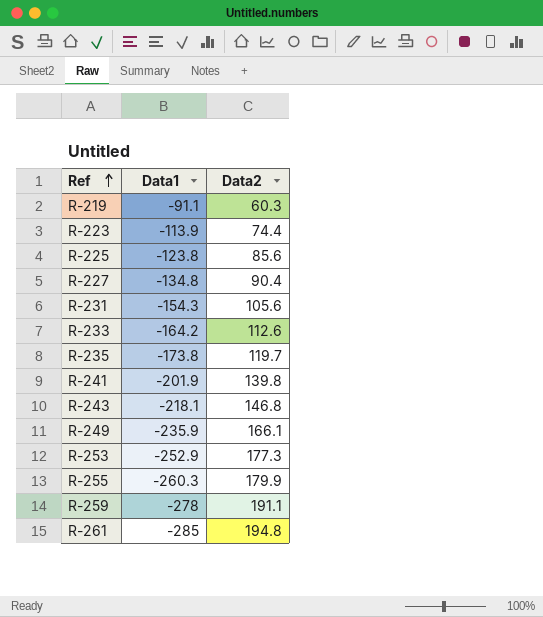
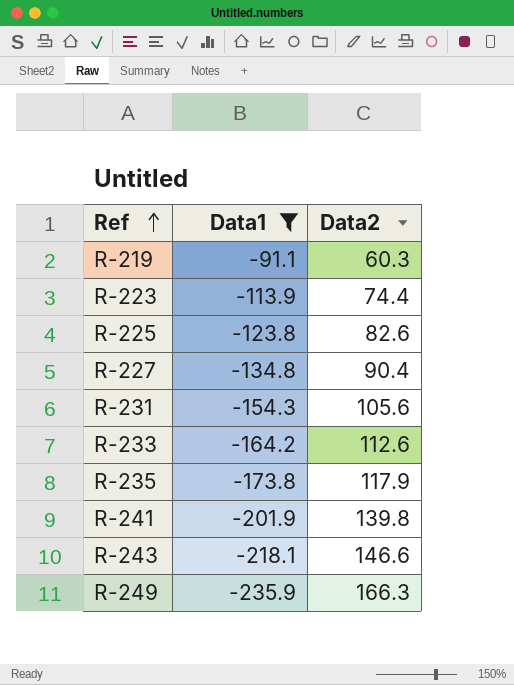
filter: none -> Data1 >= -235.9
R-225 | Data2: 85.6 -> 82.6
R-235 | Data2: 119.7 -> 117.9
R-243 | Data2: 146.8 -> 146.6
R-249 | Data2: 166.1 -> 166.3

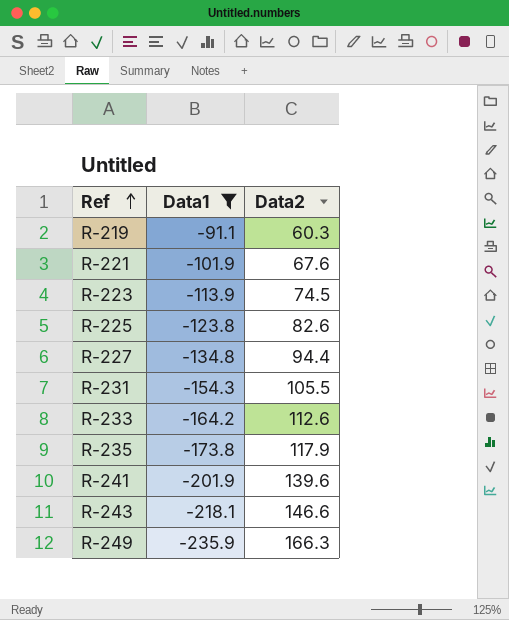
row R-221: none -> -101.9 | 67.6
R-223 | Data2: 74.4 -> 74.5
R-227 | Data2: 90.4 -> 94.4
R-231 | Data2: 105.6 -> 105.5
R-241 | Data2: 139.8 -> 139.6

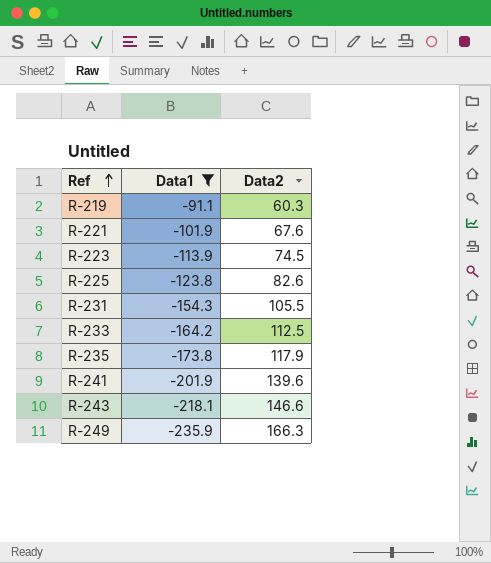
row R-227: -134.8 | 94.4 -> none
R-233 | Data2: 112.6 -> 112.5

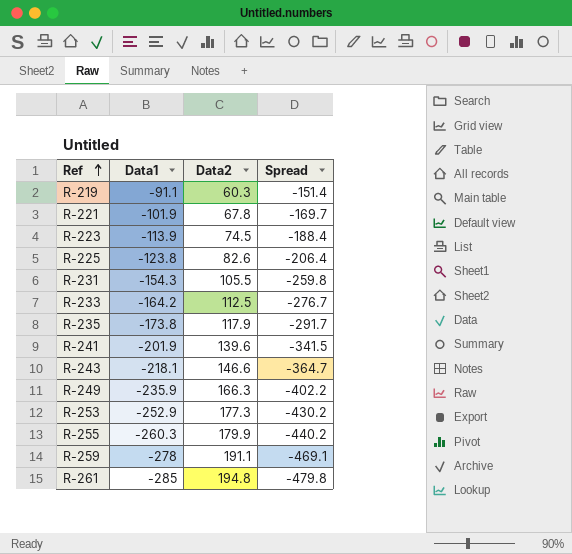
filter: Data1 >= -235.9 -> none
column Spread | formula: none -> [Data1] - [Data2]
R-221 | Data2: 67.6 -> 67.8

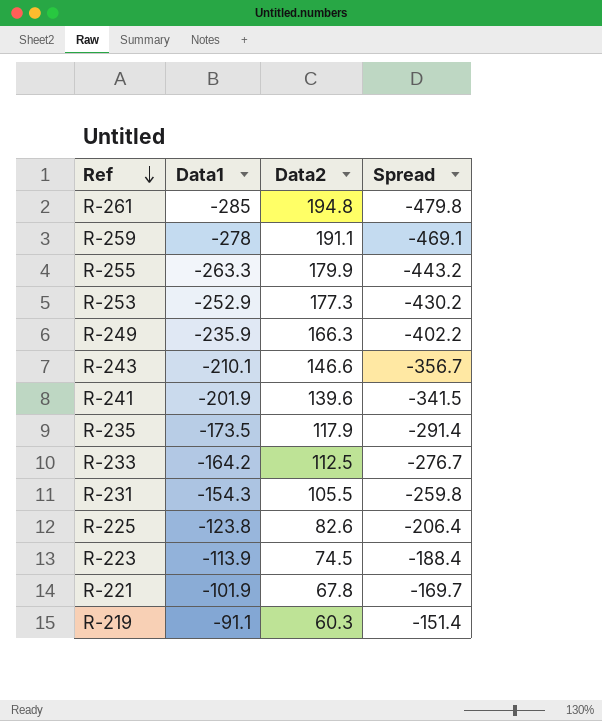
row order: Ref ascending -> Ref descending
R-255 | Data1: -260.3 -> -263.3
R-255 | Spread: -440.2 -> -443.2
R-243 | Data1: -218.1 -> -210.1
R-243 | Spread: -364.7 -> -356.7
R-235 | Data1: -173.8 -> -173.5
R-235 | Spread: -291.7 -> -291.4

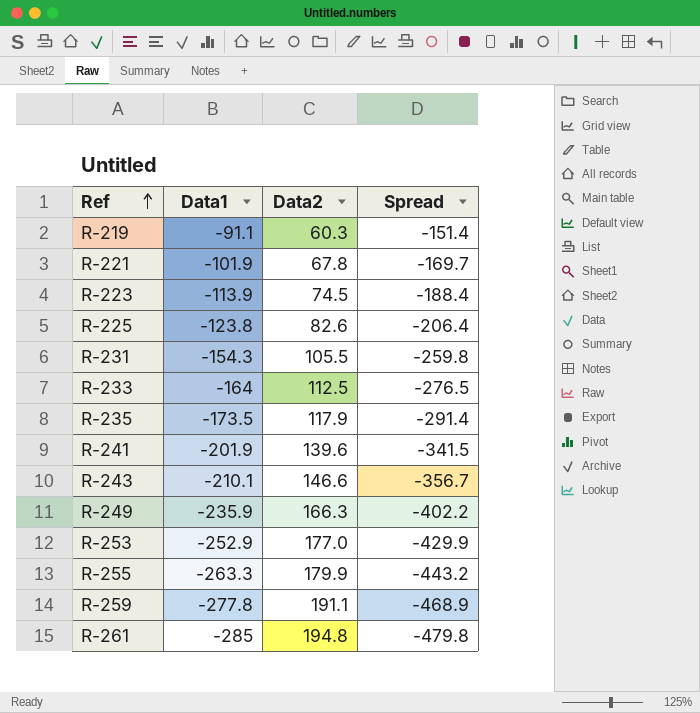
row order: Ref descending -> Ref ascending
R-233 | Data1: -164.2 -> -164
R-233 | Spread: -276.7 -> -276.5
R-253 | Data2: 177.3 -> 177.0
R-253 | Spread: -430.2 -> -429.9
R-259 | Data1: -278 -> -277.8
R-259 | Spread: -469.1 -> -468.9

